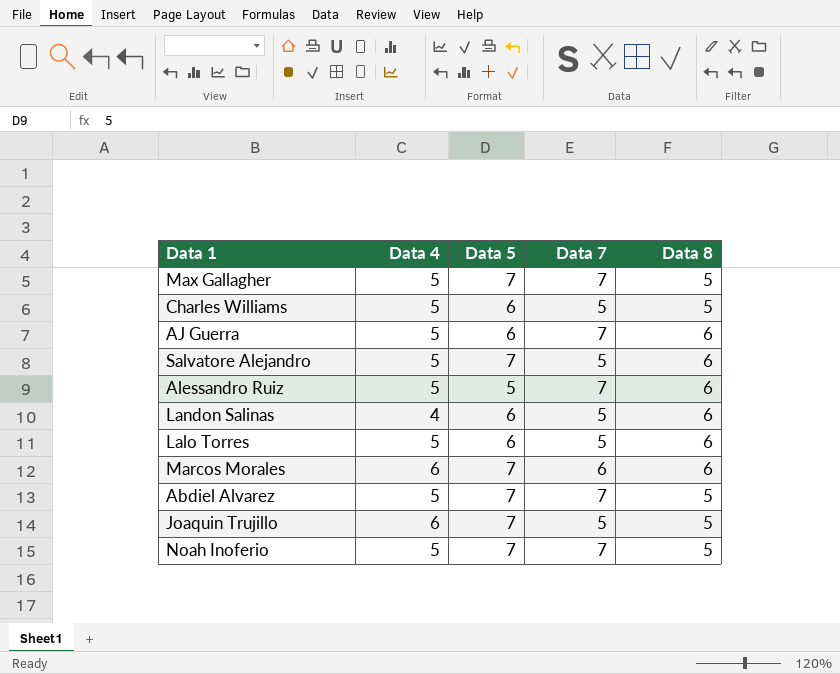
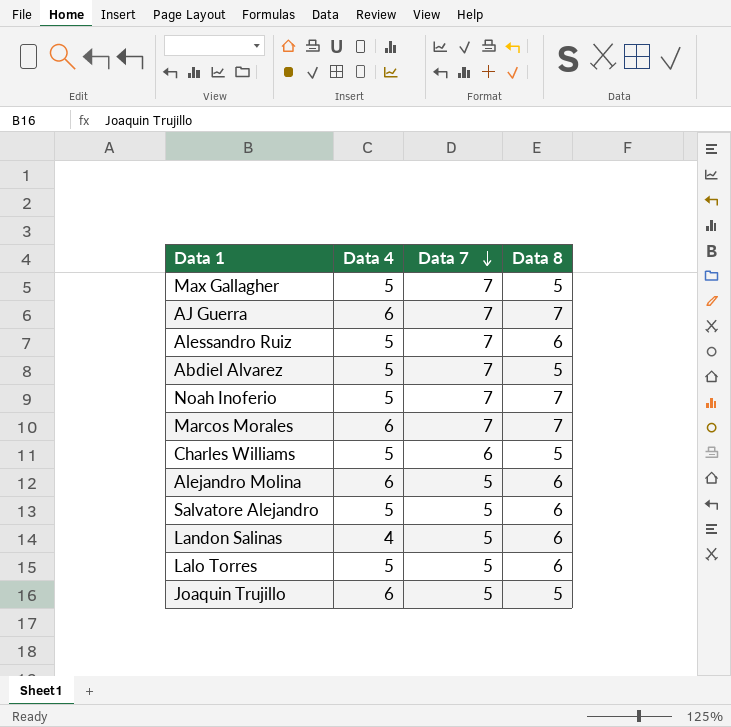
row order: none -> Data 7 descending
column Data 5 | position: 3 -> none
AJ Guerra | Data 4: 5 -> 6
AJ Guerra | Data 8: 6 -> 7
Noah Inoferio | Data 8: 5 -> 7
Marcos Morales | Data 7: 6 -> 7
Marcos Morales | Data 8: 6 -> 7
Charles Williams | Data 7: 5 -> 6
row Alejandro Molina: none -> 6 | 5 | 6

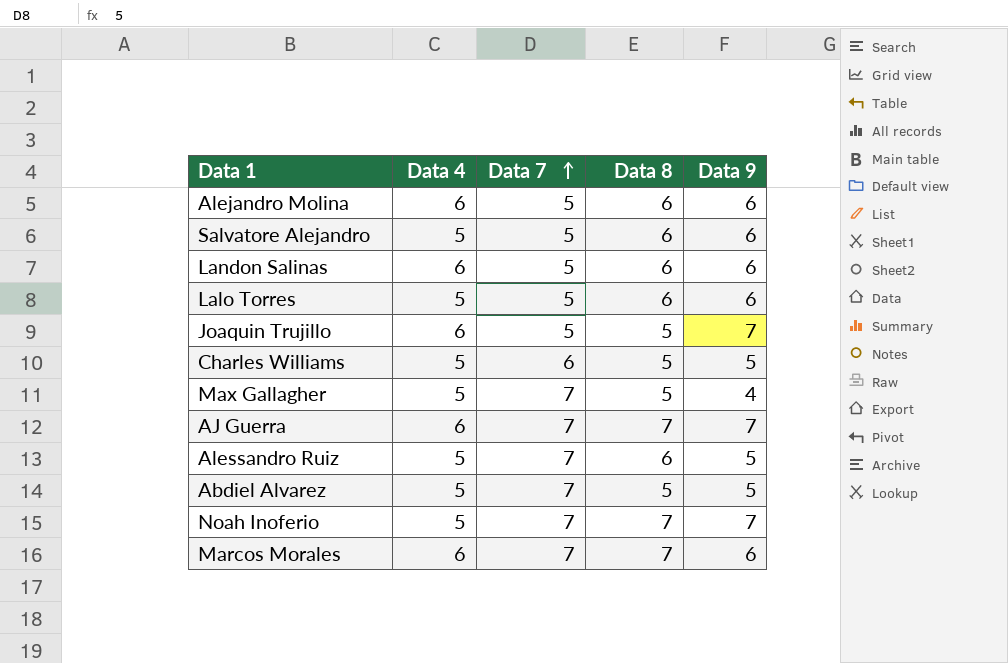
row order: Data 7 descending -> Data 7 ascending
column Data 9 | position: none -> 5
Landon Salinas | Data 4: 4 -> 6

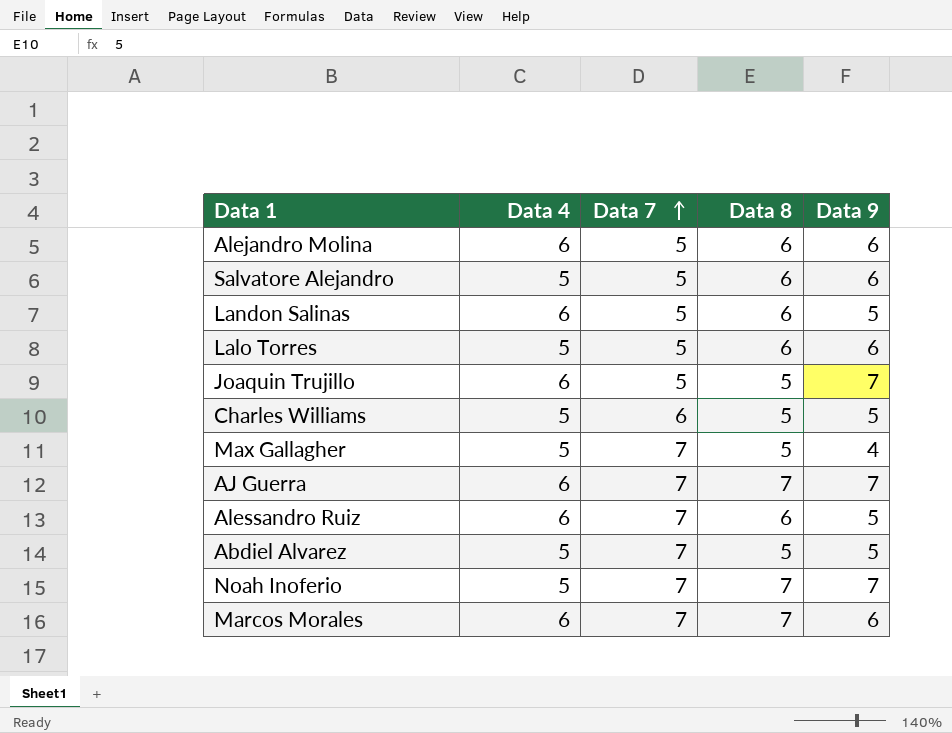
Landon Salinas | Data 9: 6 -> 5
Alessandro Ruiz | Data 4: 5 -> 6

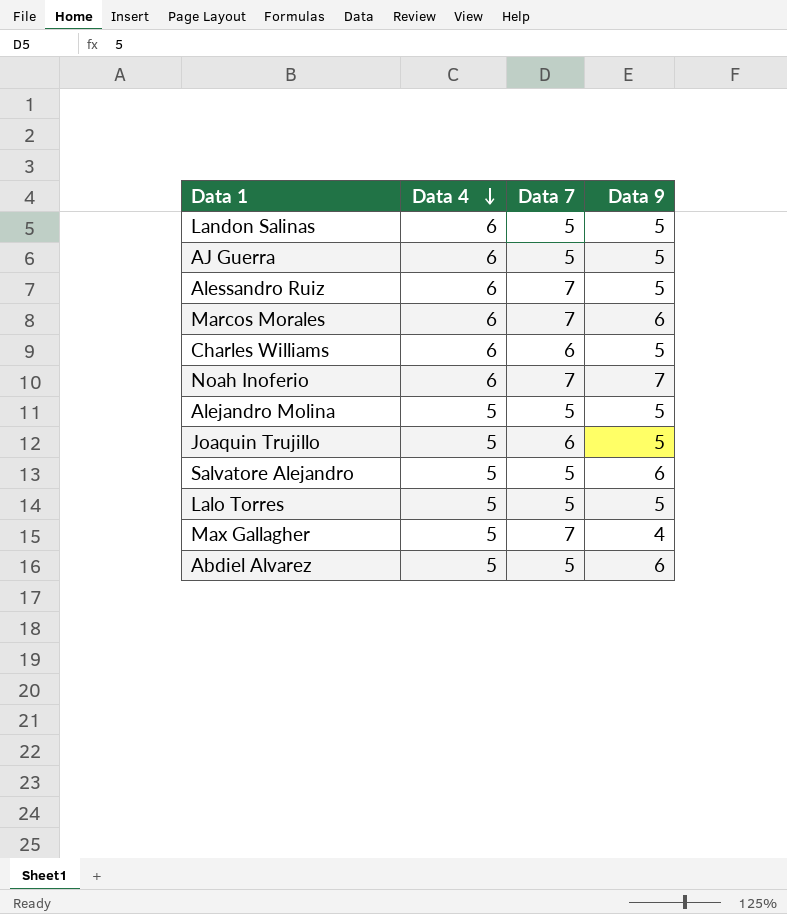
row order: Data 7 ascending -> Data 4 descending
column Data 8 | position: 4 -> none
AJ Guerra | Data 7: 7 -> 5
AJ Guerra | Data 9: 7 -> 5
Charles Williams | Data 4: 5 -> 6
Noah Inoferio | Data 4: 5 -> 6
Alejandro Molina | Data 4: 6 -> 5
Alejandro Molina | Data 9: 6 -> 5
Joaquin Trujillo | Data 4: 6 -> 5
Joaquin Trujillo | Data 7: 5 -> 6
Joaquin Trujillo | Data 9: 7 -> 5
Lalo Torres | Data 9: 6 -> 5
Abdiel Alvarez | Data 7: 7 -> 5
Abdiel Alvarez | Data 9: 5 -> 6

